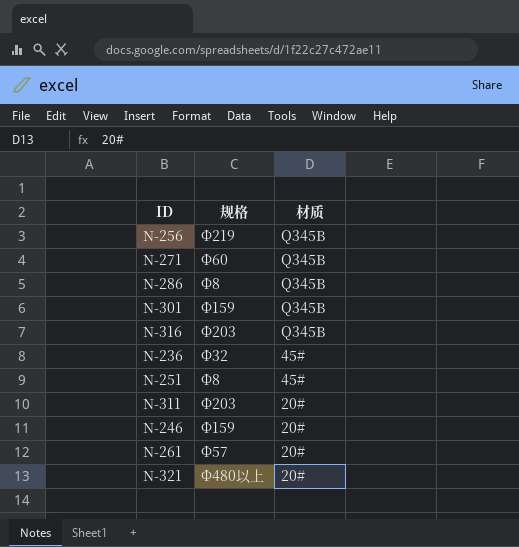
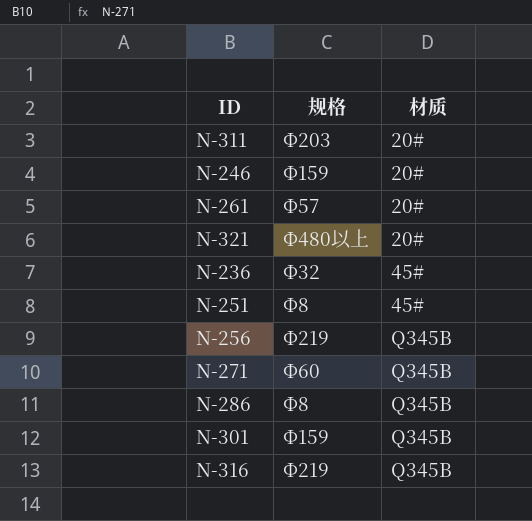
row order: 材质 descending -> 材质 ascending
N-316 | 规格: Φ203 -> Φ219

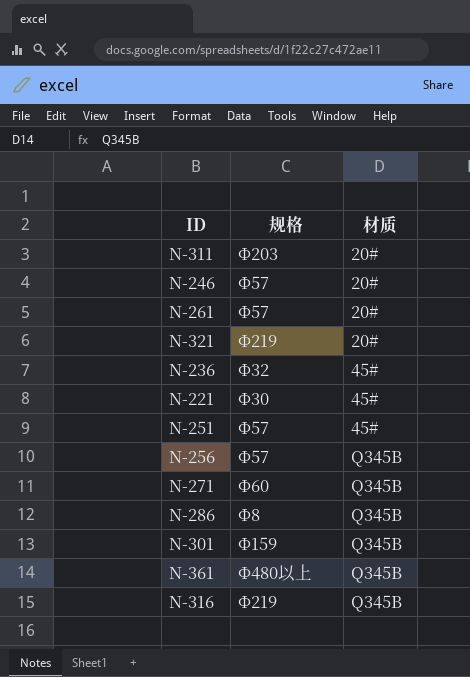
N-246 | 规格: Φ159 -> Φ57
N-321 | 规格: Φ480以上 -> Φ219
row N-221: none -> Φ30 | 45#
N-251 | 规格: Φ8 -> Φ57
N-256 | 规格: Φ219 -> Φ57
row N-361: none -> Φ480以上 | Q345B

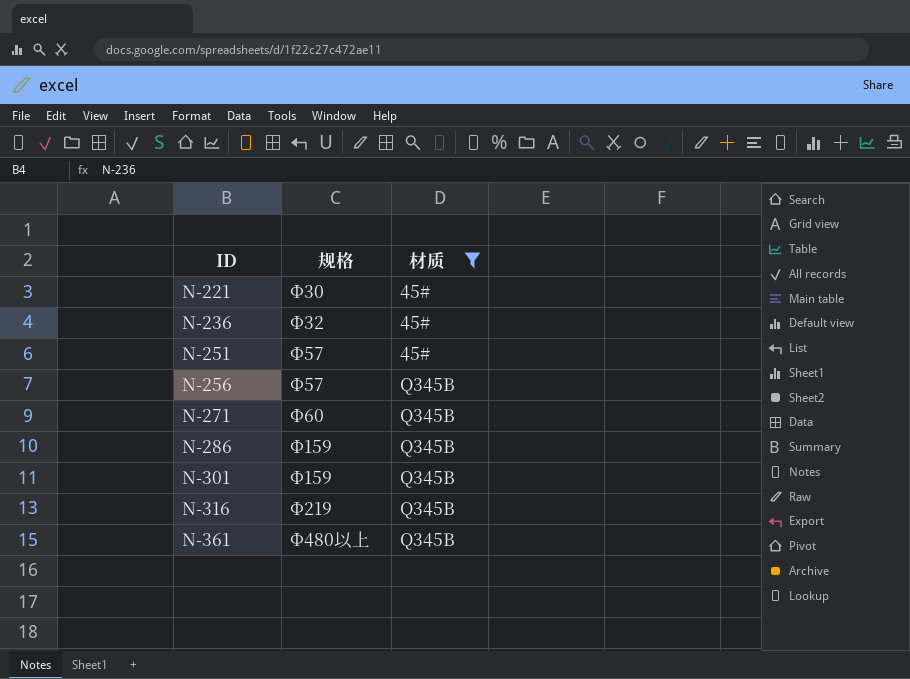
filter: none -> 材质 != 20#
row order: 材质 ascending -> ID ascending
N-286 | 规格: Φ8 -> Φ159

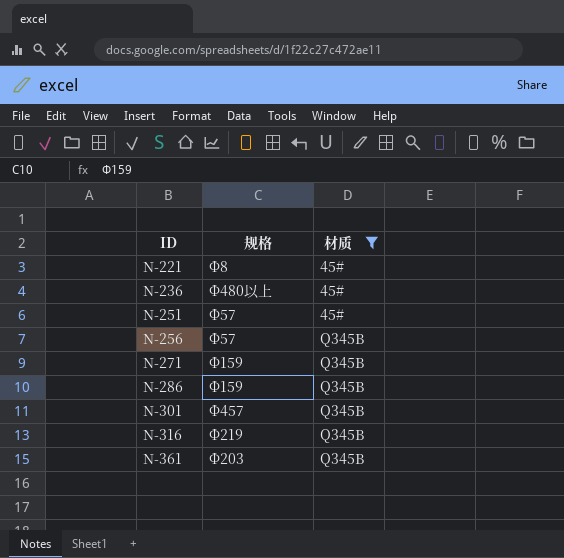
N-221 | 规格: Φ30 -> Φ8
N-236 | 规格: Φ32 -> Φ480以上
N-271 | 规格: Φ60 -> Φ159
N-301 | 规格: Φ159 -> Φ457
N-361 | 规格: Φ480以上 -> Φ203

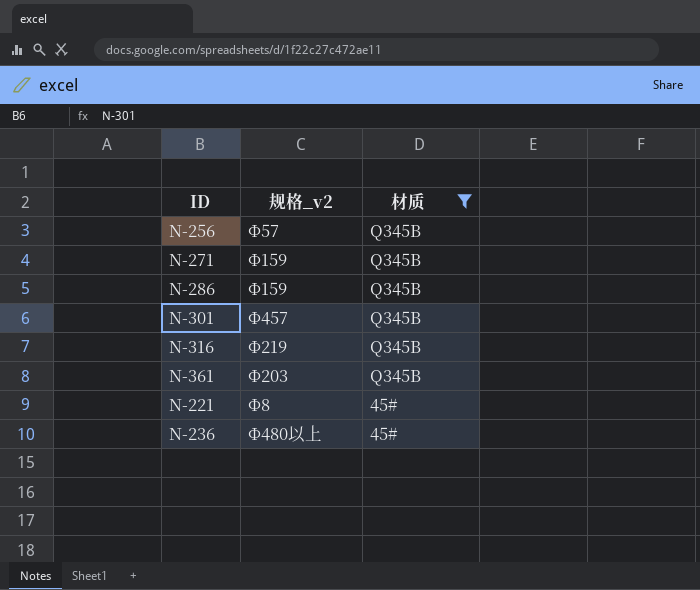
row order: ID ascending -> 材质 descending
column name: 规格 -> 规格_v2
row N-251: Φ57 | 45# -> none

